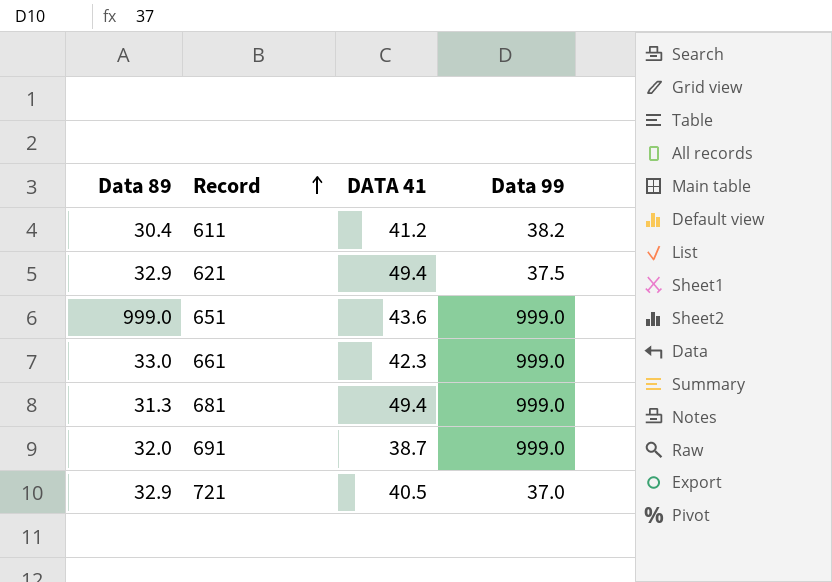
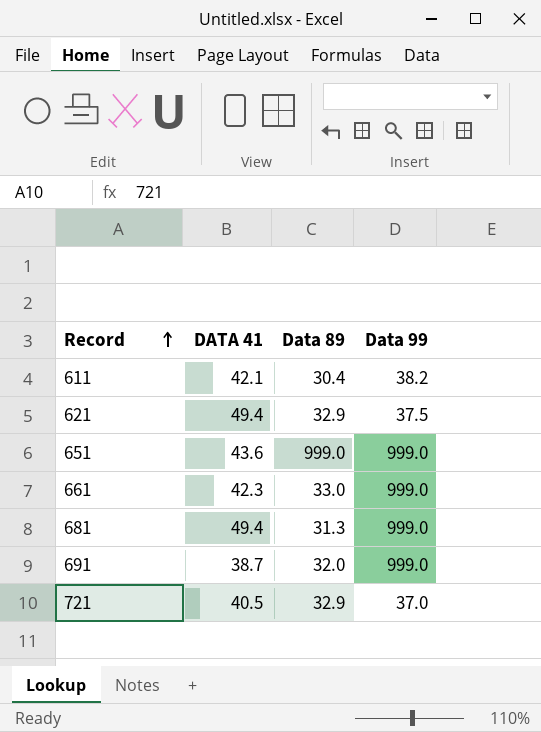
column Data 89 | position: 1 -> 3
611 | DATA 41: 41.2 -> 42.1

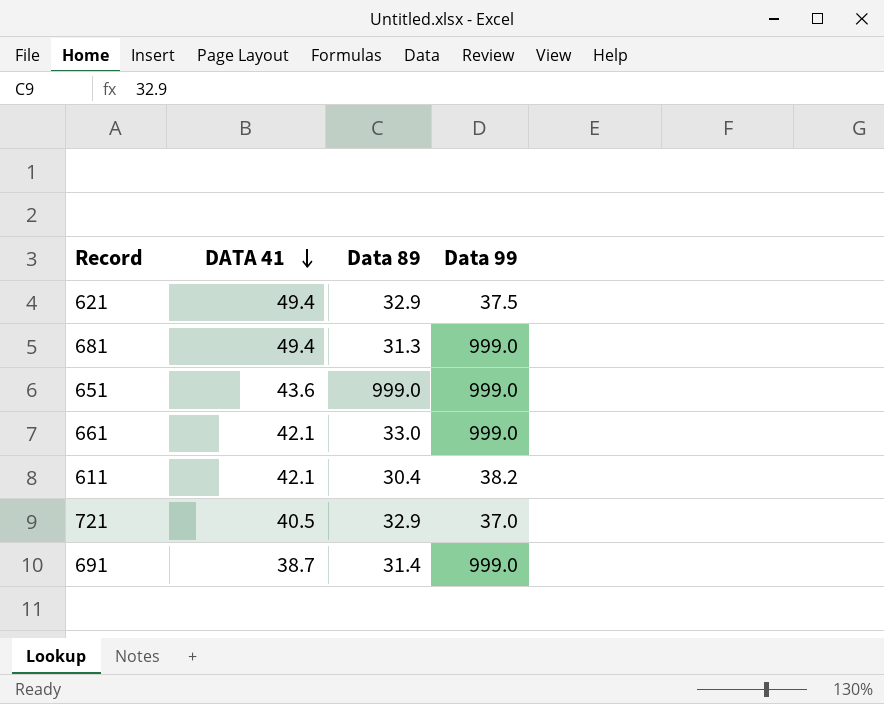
row order: Record ascending -> DATA 41 descending
661 | DATA 41: 42.3 -> 42.1
691 | Data 89: 32.0 -> 31.4

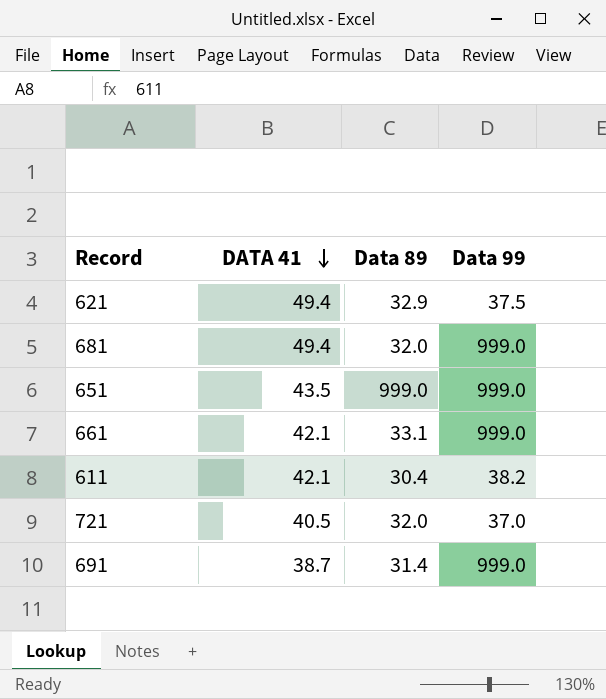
681 | Data 89: 31.3 -> 32.0
651 | DATA 41: 43.6 -> 43.5
661 | Data 89: 33.0 -> 33.1
721 | Data 89: 32.9 -> 32.0

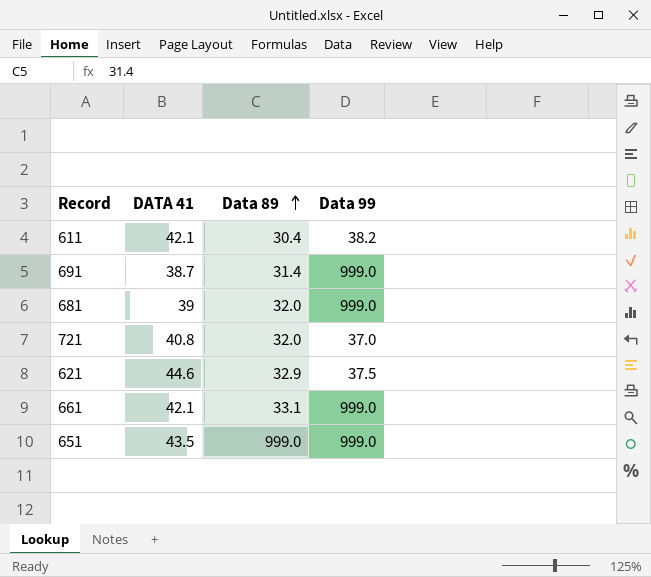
row order: DATA 41 descending -> Data 89 ascending
681 | DATA 41: 49.4 -> 39
721 | DATA 41: 40.5 -> 40.8
621 | DATA 41: 49.4 -> 44.6

